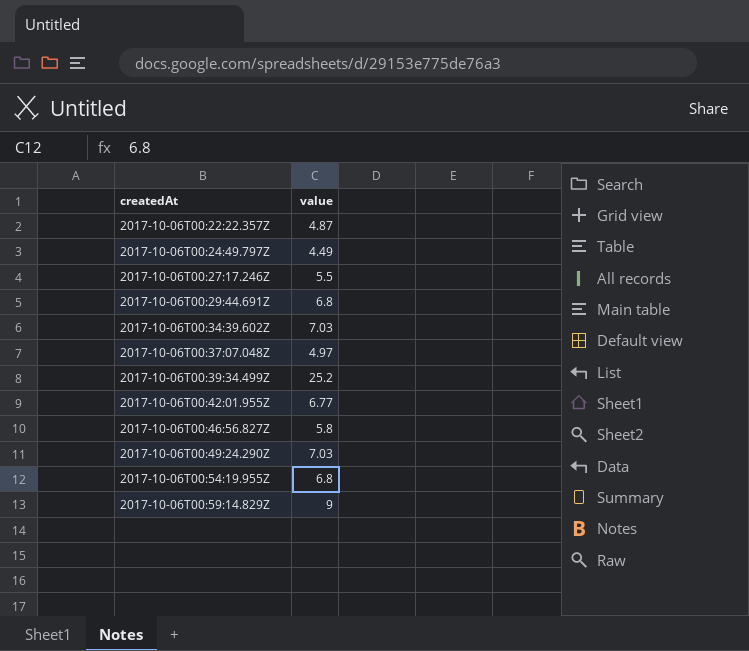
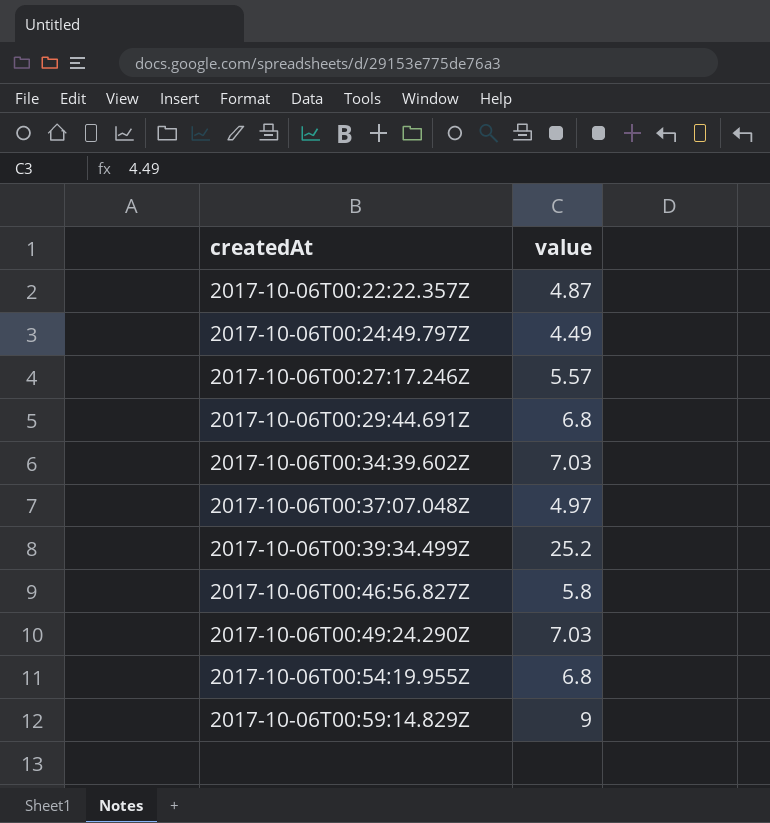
row 2017-10-06T00:42:01.955Z: 6.77 -> none
2017-10-06T00:27:17.246Z | value: 5.5 -> 5.57

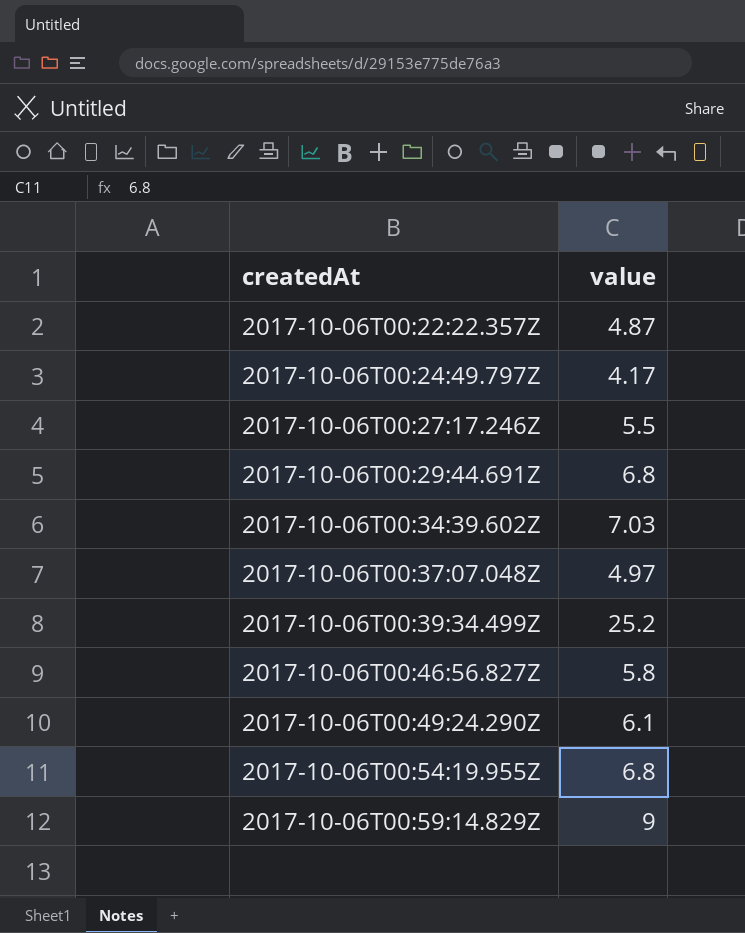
2017-10-06T00:24:49.797Z | value: 4.49 -> 4.17
2017-10-06T00:27:17.246Z | value: 5.57 -> 5.5
2017-10-06T00:49:24.290Z | value: 7.03 -> 6.1

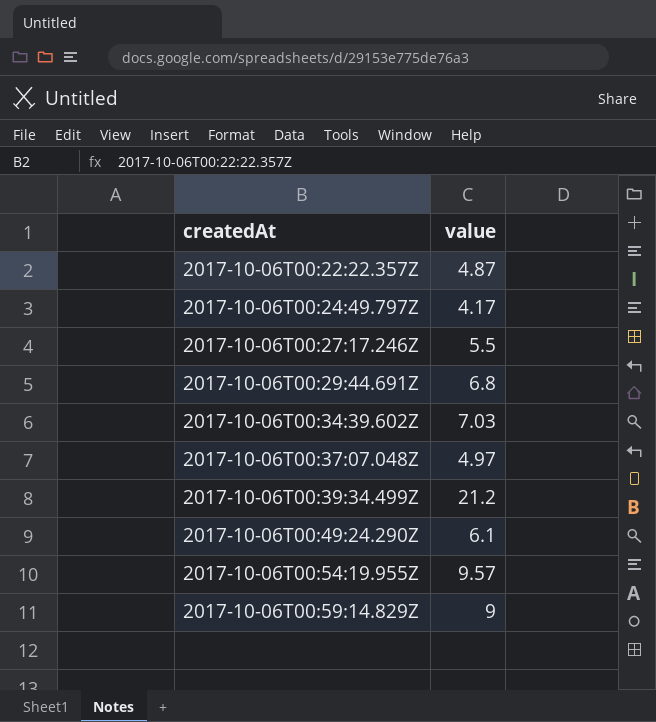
row 2017-10-06T00:46:56.827Z: 5.8 -> none
2017-10-06T00:39:34.499Z | value: 25.2 -> 21.2
2017-10-06T00:54:19.955Z | value: 6.8 -> 9.57

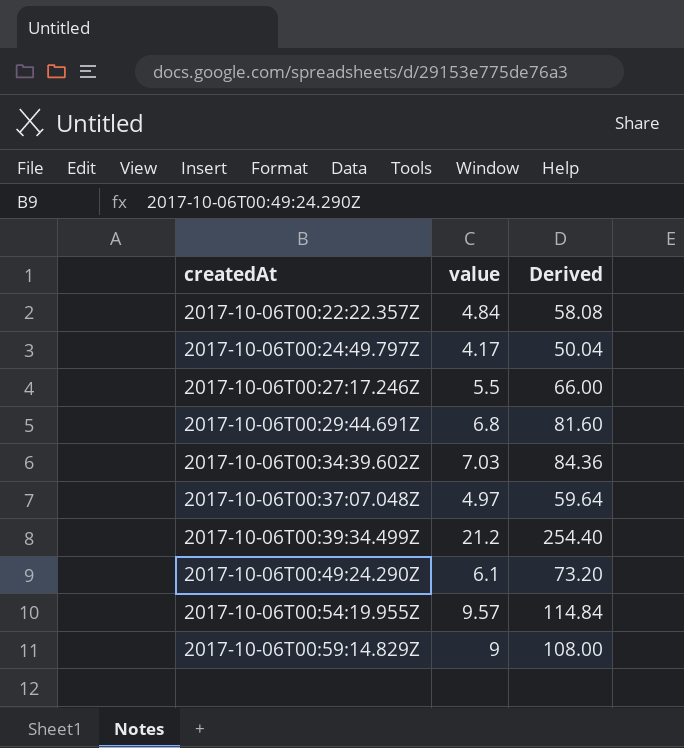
column Derived | formula: none -> [value] * 12
2017-10-06T00:22:22.357Z | value: 4.87 -> 4.84

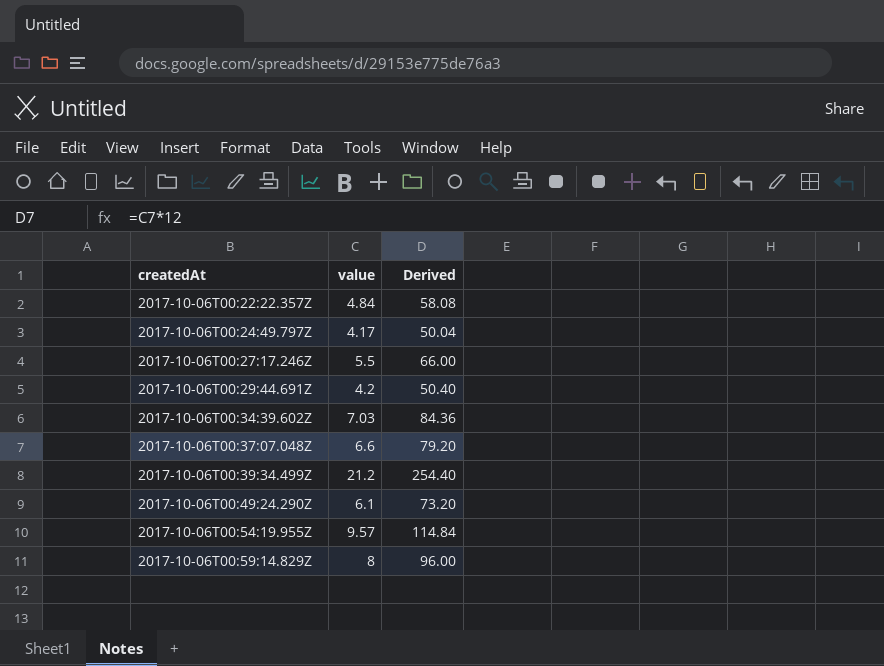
2017-10-06T00:29:44.691Z | value: 6.8 -> 4.2
2017-10-06T00:29:44.691Z | Derived: 81.60 -> 50.40
2017-10-06T00:37:07.048Z | value: 4.97 -> 6.6
2017-10-06T00:37:07.048Z | Derived: 59.64 -> 79.20
2017-10-06T00:59:14.829Z | value: 9 -> 8
2017-10-06T00:59:14.829Z | Derived: 108.00 -> 96.00

